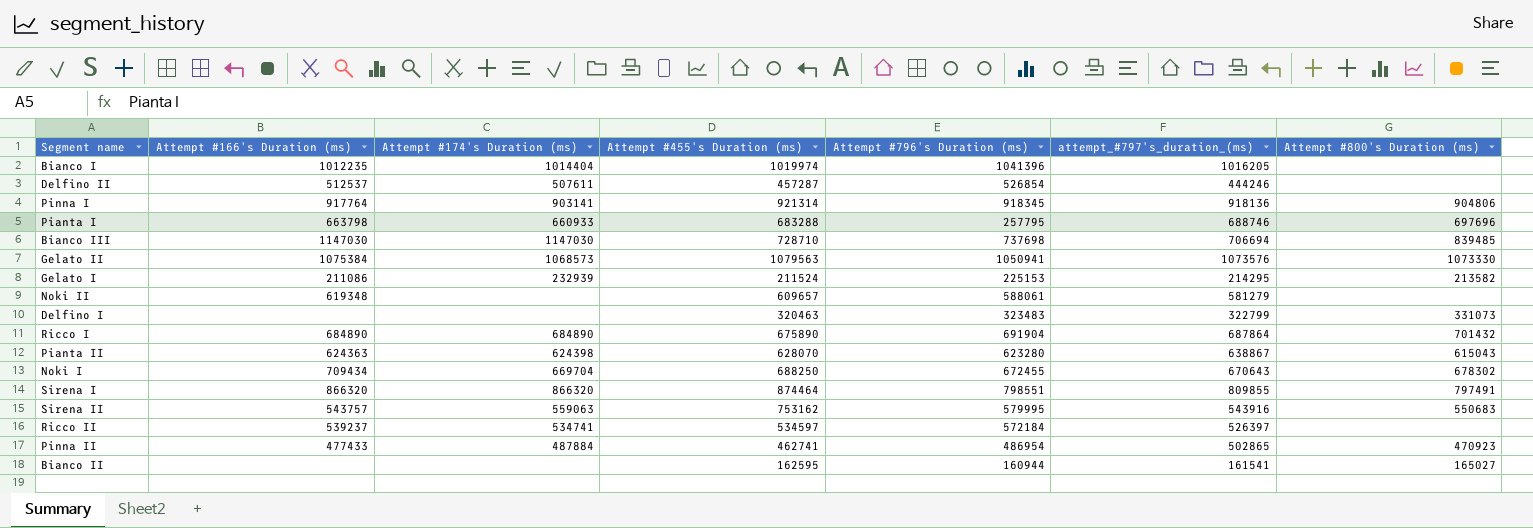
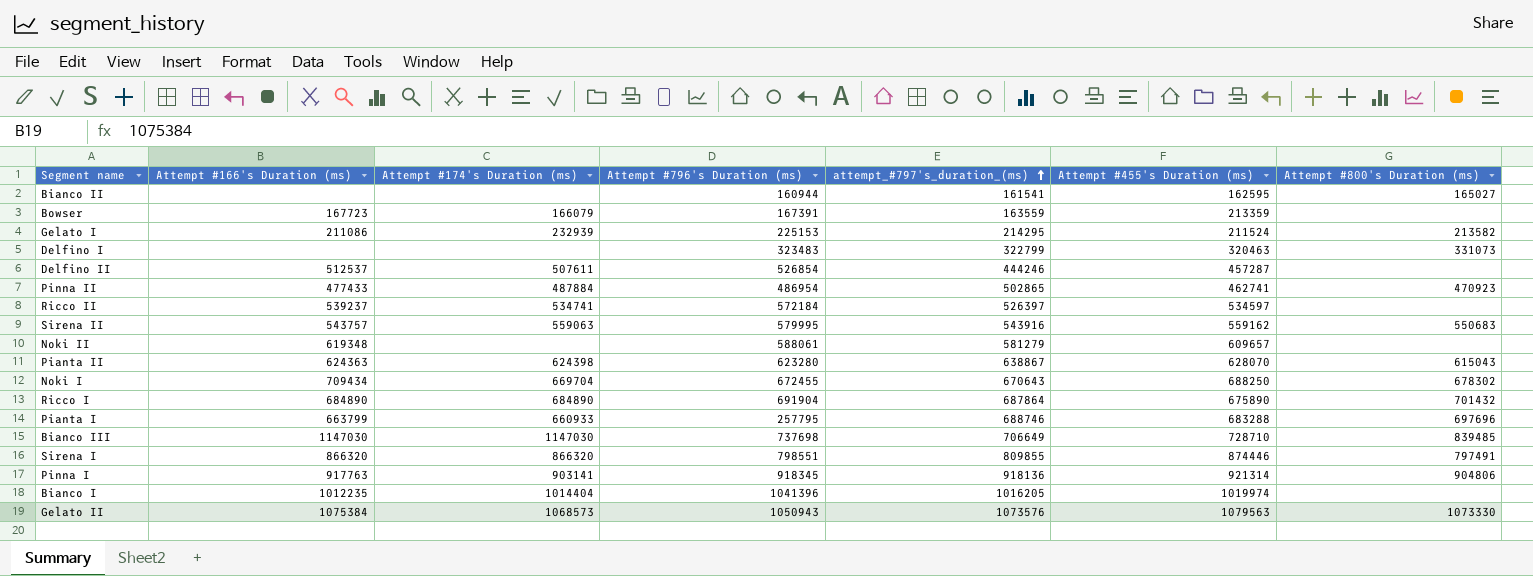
row order: none -> attempt_#797's_duration_(ms) ascending
column Attempt #455's Duration (ms) | position: 4 -> 6
row Bowser: none -> 167723 | 166079 | 167391 | 163559 | 213359 | none
Sirena II | Attempt #455's Duration (ms): 753162 -> 559162
Pianta I | Attempt #166's Duration (ms): 663798 -> 663799
Bianco III | attempt_#797's_duration_(ms): 706694 -> 706649
Sirena I | Attempt #455's Duration (ms): 874464 -> 874446
Pinna I | Attempt #166's Duration (ms): 917764 -> 917763
Gelato II | Attempt #796's Duration (ms): 1050941 -> 1050943

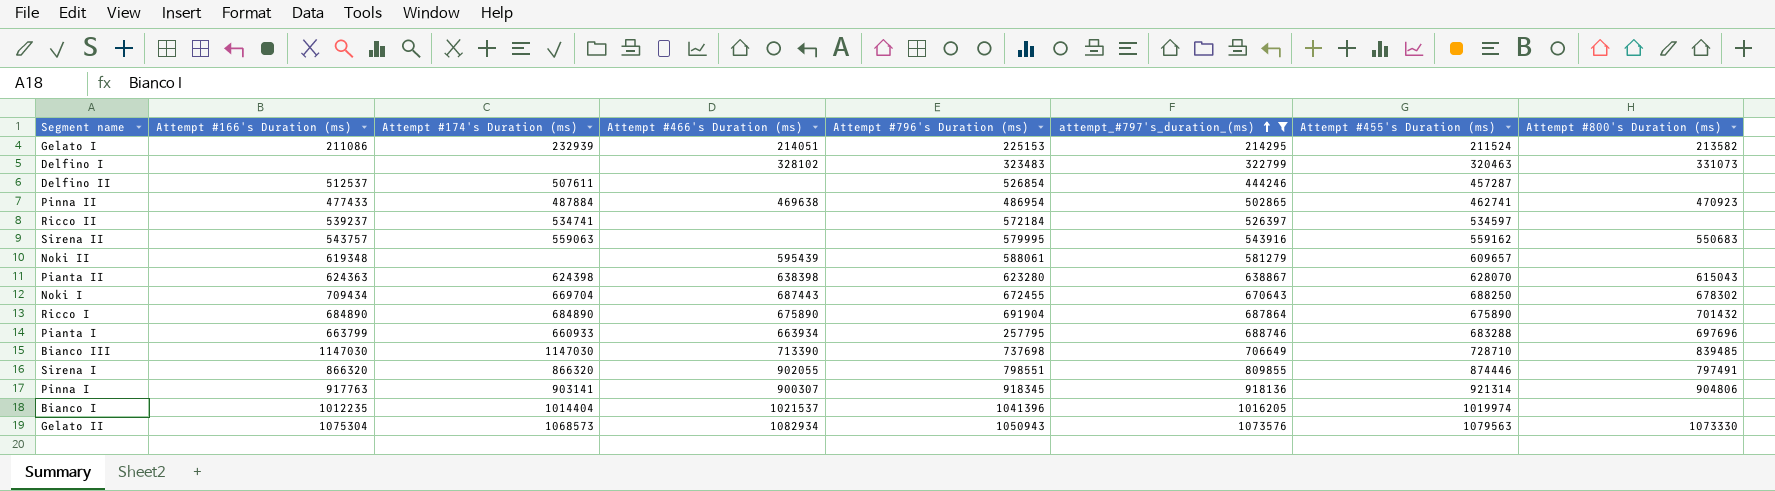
filter: none -> attempt_#797's_duration_(ms) >= 214295
column Attempt #466's Duration (ms) | position: none -> 4
Gelato II | Attempt #166's Duration (ms): 1075384 -> 1075304

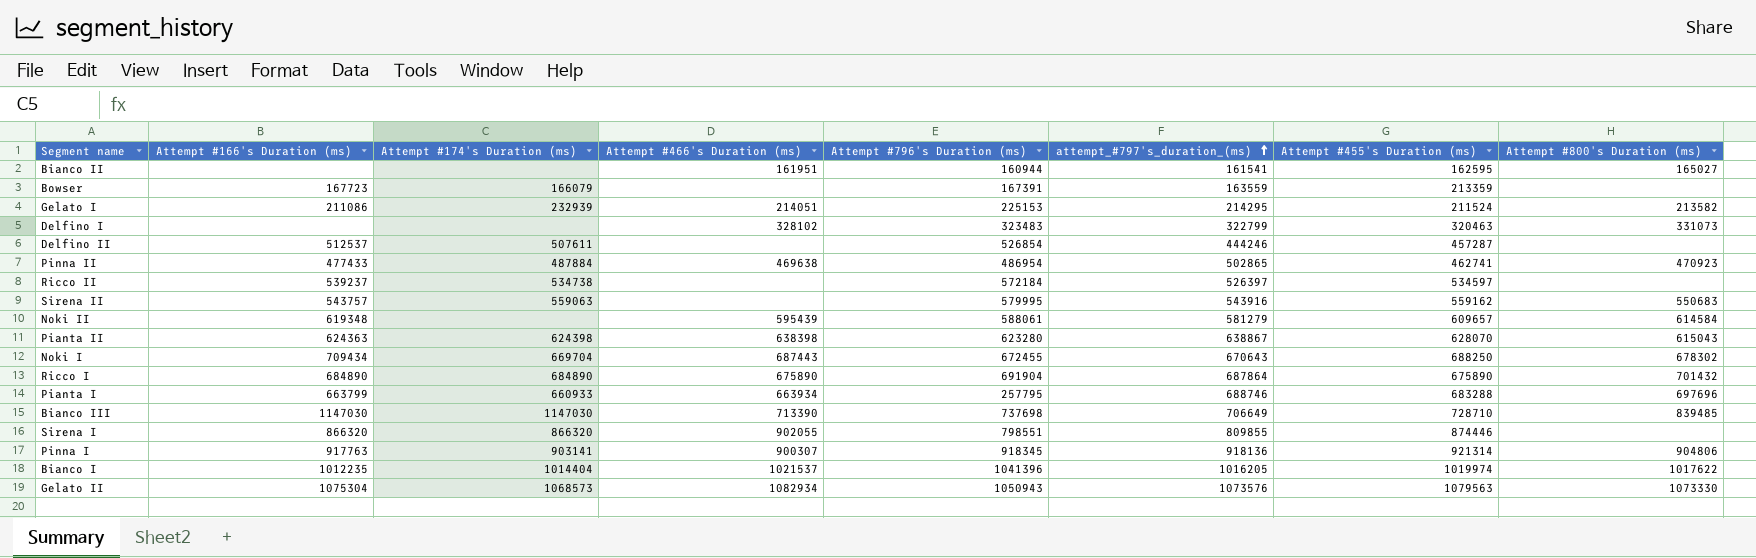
filter: attempt_#797's_duration_(ms) >= 214295 -> none
Ricco II | Attempt #174's Duration (ms): 534741 -> 534738
Noki II | Attempt #800's Duration (ms): none -> 614584
Sirena I | Attempt #800's Duration (ms): 797491 -> none
Bianco I | Attempt #800's Duration (ms): none -> 1017622

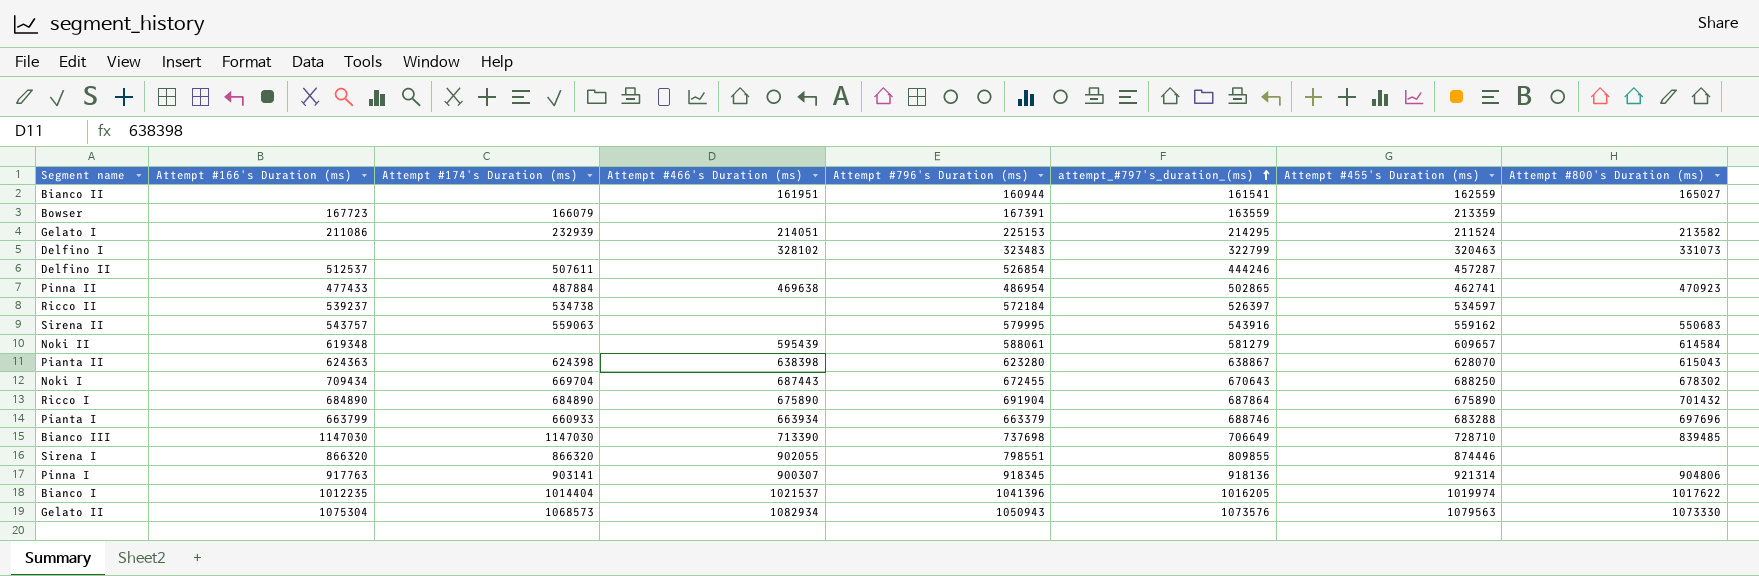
Bianco II | Attempt #455's Duration (ms): 162595 -> 162559
Pianta I | Attempt #796's Duration (ms): 257795 -> 663379

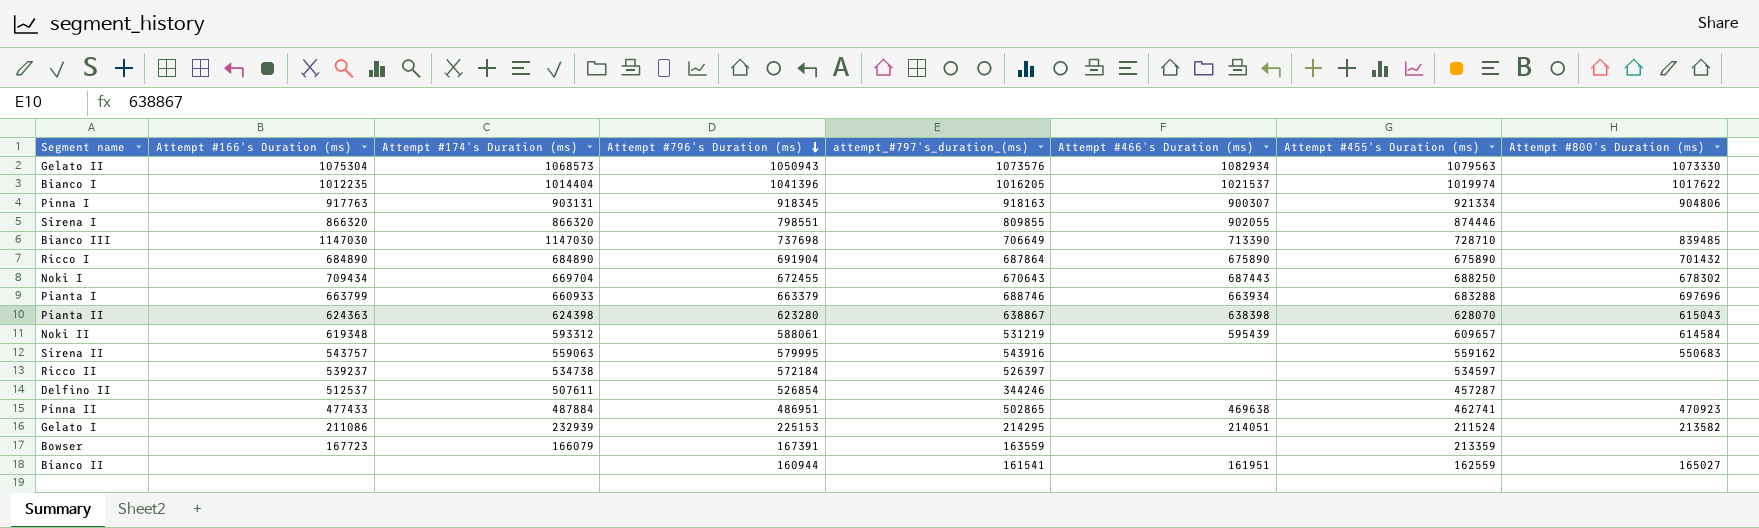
row order: attempt_#797's_duration_(ms) ascending -> Attempt #796's Duration (ms) descending
column Attempt #466's Duration (ms) | position: 4 -> 6
row Delfino I: none | none | 328102 | 323483 | 322799 | 320463 | 331073 -> none
Pinna I | Attempt #174's Duration (ms): 903141 -> 903131
Pinna I | attempt_#797's_duration_(ms): 918136 -> 918163
Pinna I | Attempt #455's Duration (ms): 921314 -> 921334
Noki II | Attempt #174's Duration (ms): none -> 593312
Noki II | attempt_#797's_duration_(ms): 581279 -> 531219
Delfino II | attempt_#797's_duration_(ms): 444246 -> 344246
Pinna II | Attempt #796's Duration (ms): 486954 -> 486951

